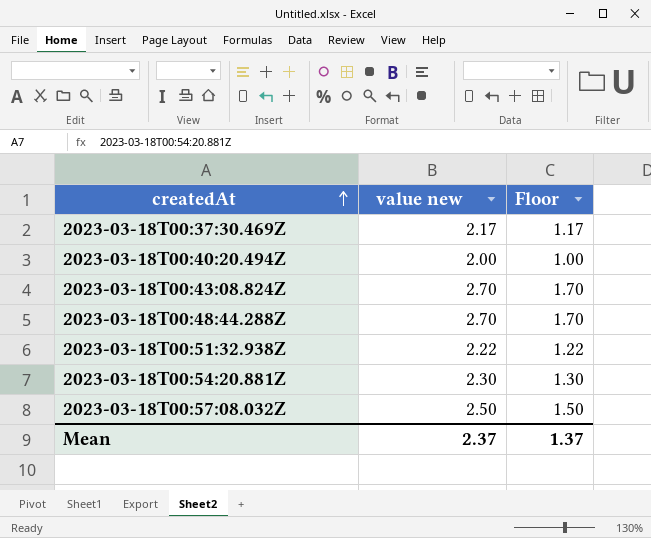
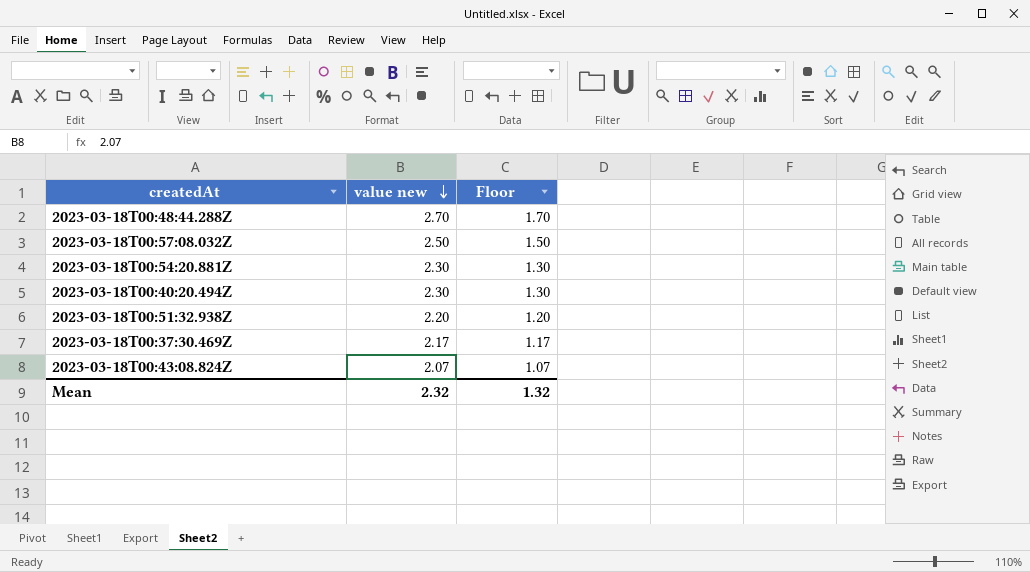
row order: createdAt ascending -> value new descending
2023-03-18T00:40:20.494Z | value new: 2.00 -> 2.30
2023-03-18T00:40:20.494Z | Floor: 1.00 -> 1.30
2023-03-18T00:51:32.938Z | value new: 2.22 -> 2.20
2023-03-18T00:51:32.938Z | Floor: 1.22 -> 1.20
2023-03-18T00:43:08.824Z | value new: 2.70 -> 2.07
2023-03-18T00:43:08.824Z | Floor: 1.70 -> 1.07
Mean | value new: 2.37 -> 2.32
Mean | Floor: 1.37 -> 1.32

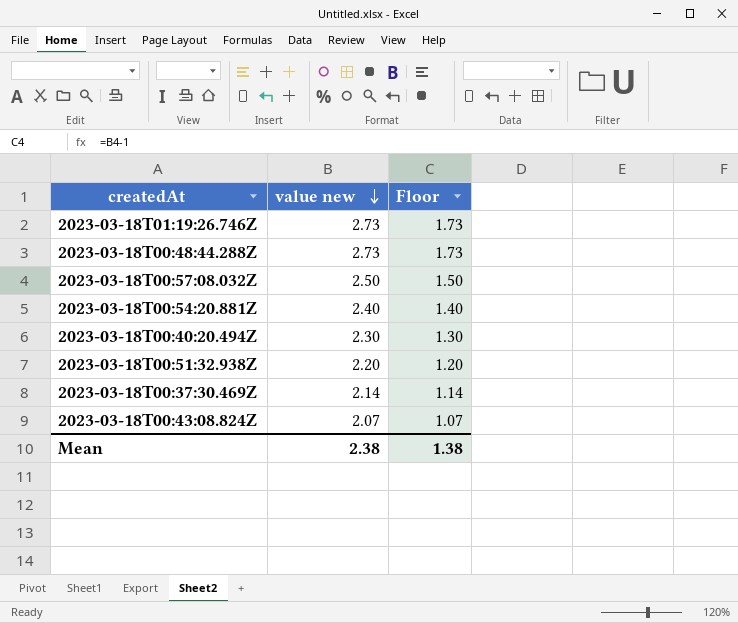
row 2023-03-18T01:19:26.746Z: none -> 2.73 | 1.73
2023-03-18T00:48:44.288Z | value new: 2.70 -> 2.73
2023-03-18T00:48:44.288Z | Floor: 1.70 -> 1.73
2023-03-18T00:54:20.881Z | value new: 2.30 -> 2.40
2023-03-18T00:54:20.881Z | Floor: 1.30 -> 1.40
2023-03-18T00:37:30.469Z | value new: 2.17 -> 2.14
2023-03-18T00:37:30.469Z | Floor: 1.17 -> 1.14
Mean | value new: 2.32 -> 2.38
Mean | Floor: 1.32 -> 1.38

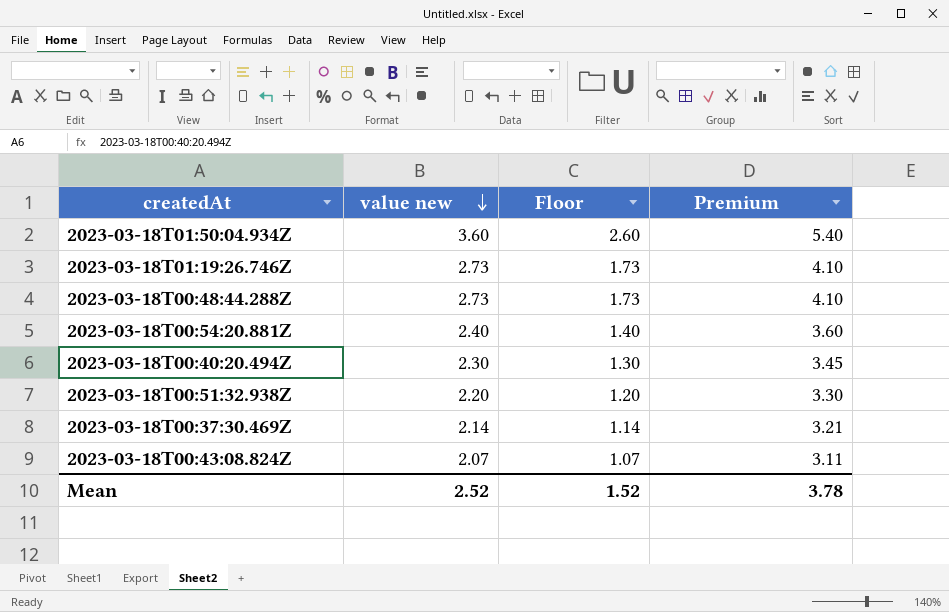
column Premium | formula: none -> [value new] * 1.5
row 2023-03-18T00:57:08.032Z: 2.50 | 1.50 -> none
row 2023-03-18T01:50:04.934Z: none -> 3.60 | 2.60 | 5.40
Mean | value new: 2.38 -> 2.52
Mean | Floor: 1.38 -> 1.52

